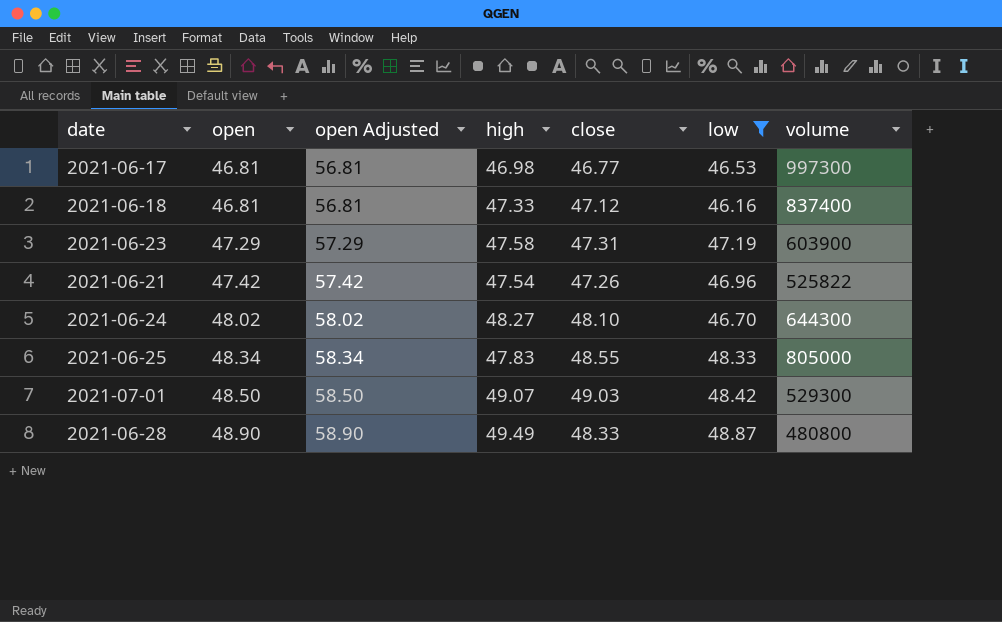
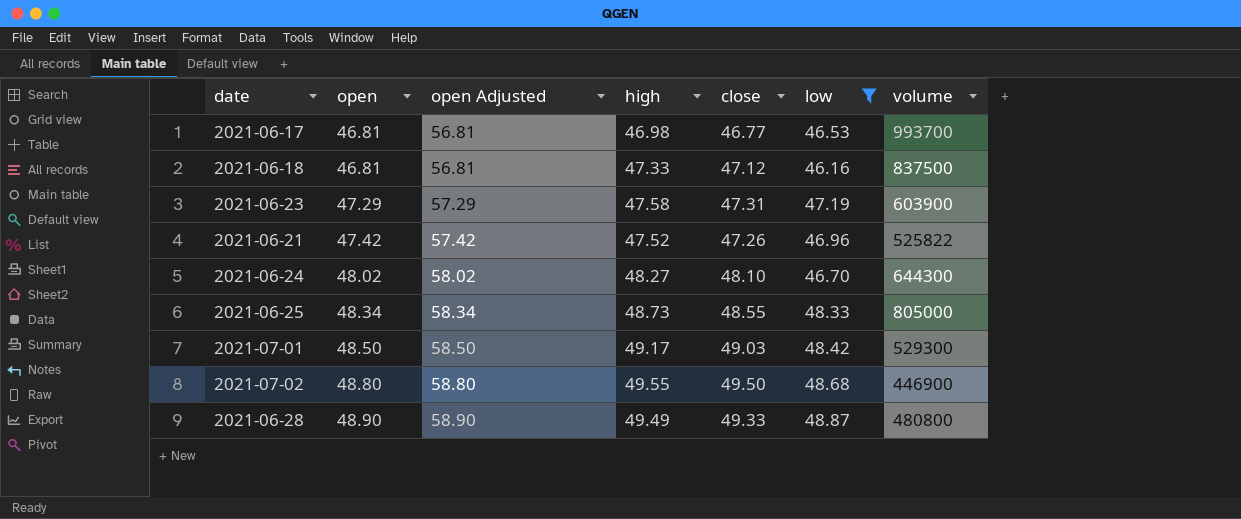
2021-06-17 | volume: 997300 -> 993700
2021-06-18 | volume: 837400 -> 837500
2021-06-21 | high: 47.54 -> 47.52
2021-06-25 | high: 47.83 -> 48.73
2021-07-01 | high: 49.07 -> 49.17
row 2021-07-02: none -> 48.80 | 58.80 | 49.55 | 49.50 | 48.68 | 446900
2021-06-28 | close: 48.33 -> 49.33

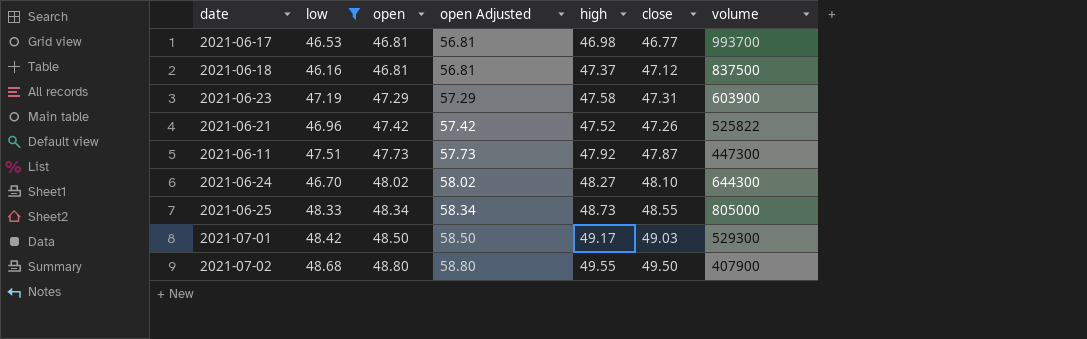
column low | position: 6 -> 2
row 2021-06-28: 48.90 | 58.90 | 49.49 | 49.33 | 48.87 | 480800 -> none
2021-06-18 | high: 47.33 -> 47.37
row 2021-06-11: none -> 47.51 | 47.73 | 57.73 | 47.92 | 47.87 | 447300
2021-07-02 | volume: 446900 -> 407900

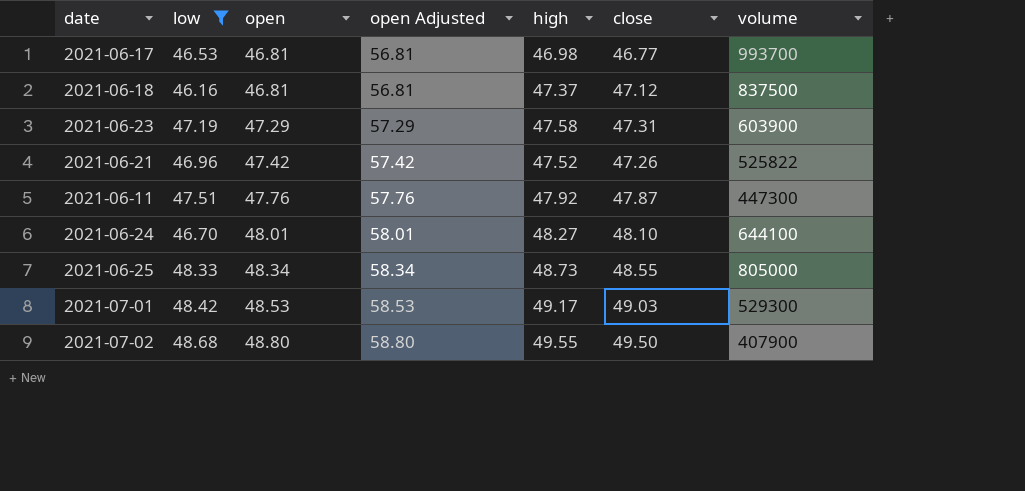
2021-06-11 | open: 47.73 -> 47.76
2021-06-11 | open Adjusted: 57.73 -> 57.76
2021-06-24 | open: 48.02 -> 48.01
2021-06-24 | open Adjusted: 58.02 -> 58.01
2021-06-24 | volume: 644300 -> 644100
2021-07-01 | open: 48.50 -> 48.53
2021-07-01 | open Adjusted: 58.50 -> 58.53

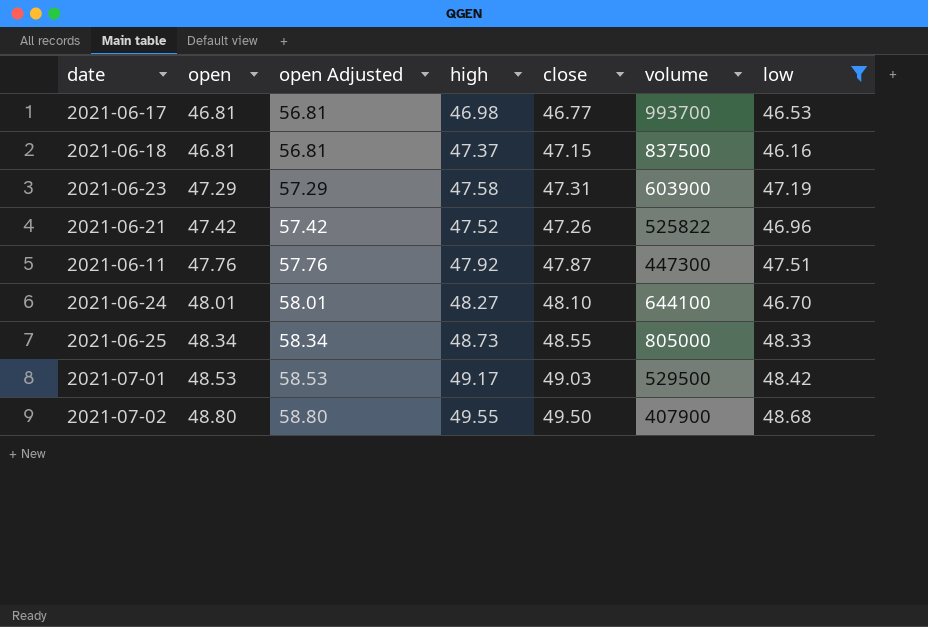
column low | position: 2 -> 7
2021-06-18 | close: 47.12 -> 47.15
2021-07-01 | volume: 529300 -> 529500

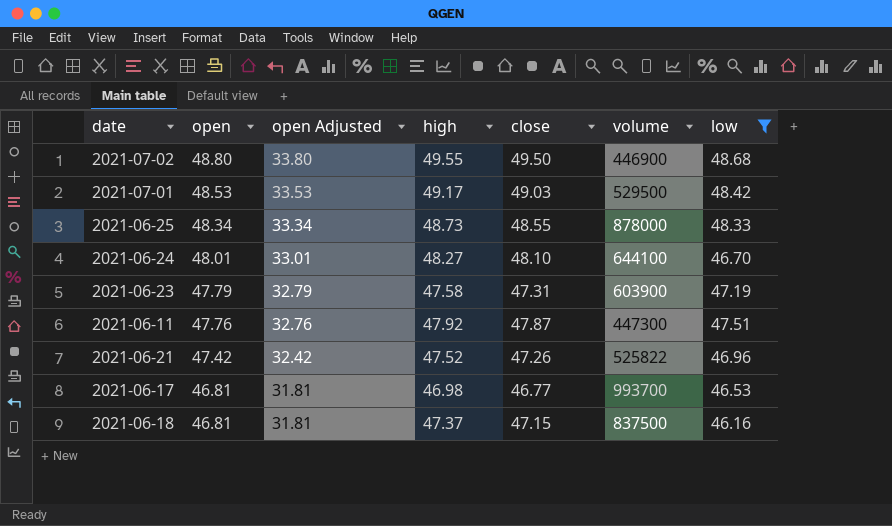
row order: open ascending -> open descending
column open Adjusted | formula: [open] + 10 -> [open] - 15
2021-07-02 | volume: 407900 -> 446900
2021-06-25 | volume: 805000 -> 878000
2021-06-23 | open: 47.29 -> 47.79

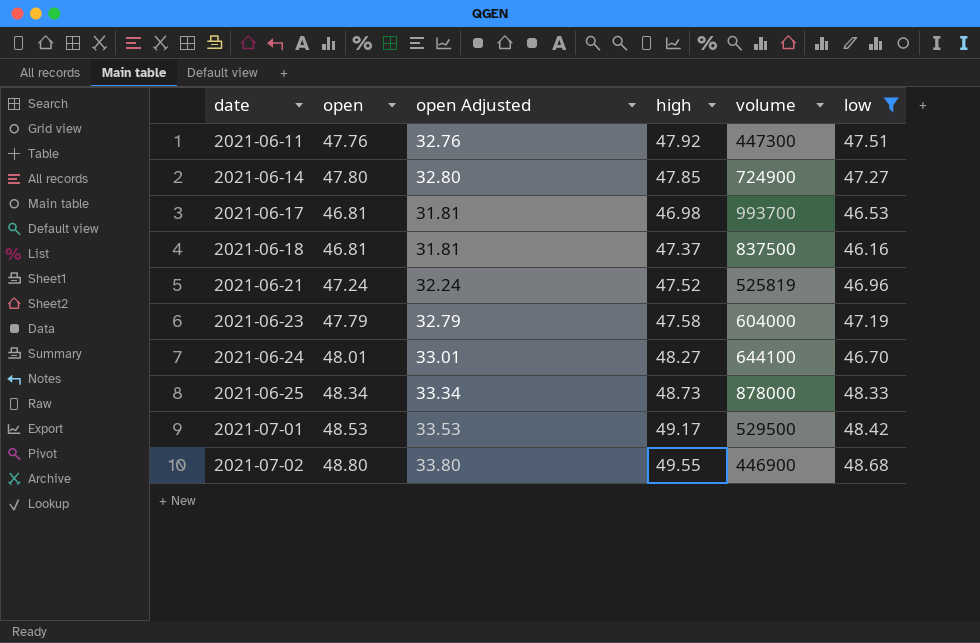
row order: open descending -> date ascending
column close | position: 5 -> none
row 2021-06-14: none -> 47.80 | 32.80 | 47.85 | 724900 | 47.27
2021-06-21 | open: 47.42 -> 47.24
2021-06-21 | open Adjusted: 32.42 -> 32.24
2021-06-21 | volume: 525822 -> 525819
2021-06-23 | volume: 603900 -> 604000

